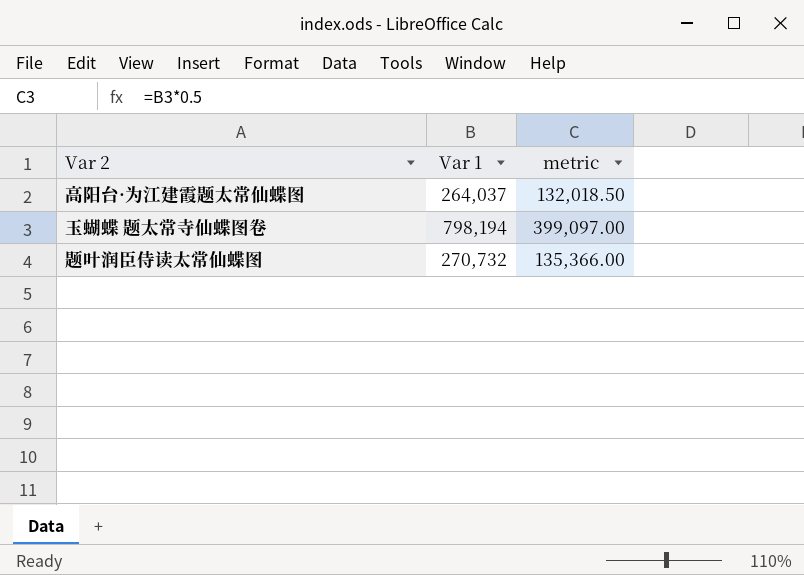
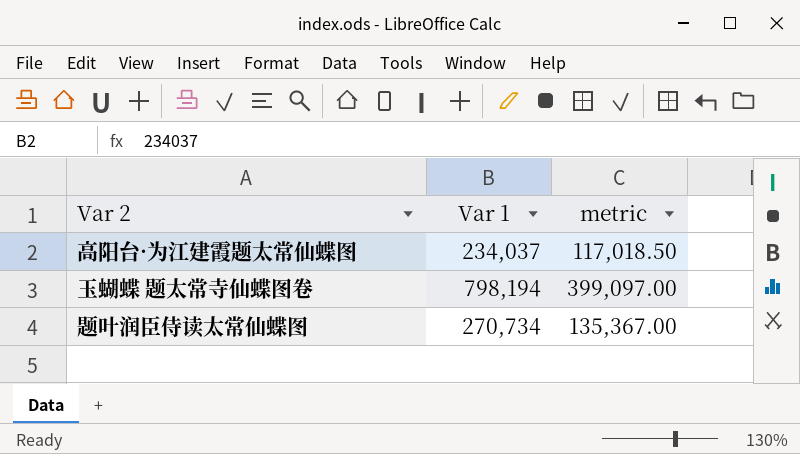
高阳台·为江建霞题太常仙蝶图 | Var 1: 264,037 -> 234,037
高阳台·为江建霞题太常仙蝶图 | metric: 132,018.50 -> 117,018.50
题叶润臣侍读太常仙蝶图 | Var 1: 270,732 -> 270,734
题叶润臣侍读太常仙蝶图 | metric: 135,366.00 -> 135,367.00

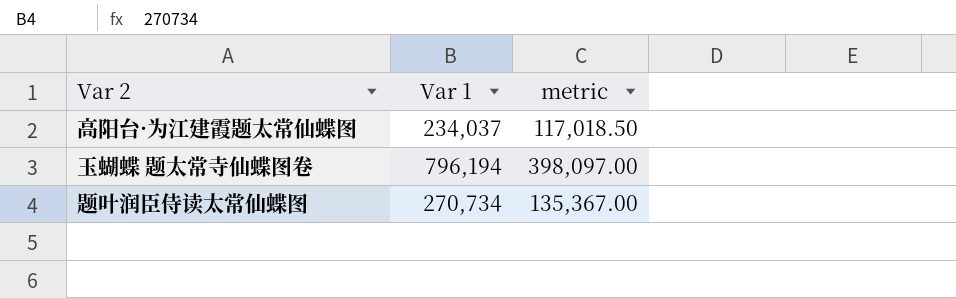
玉蝴蝶 题太常寺仙蝶图卷 | Var 1: 798,194 -> 796,194
玉蝴蝶 题太常寺仙蝶图卷 | metric: 399,097.00 -> 398,097.00

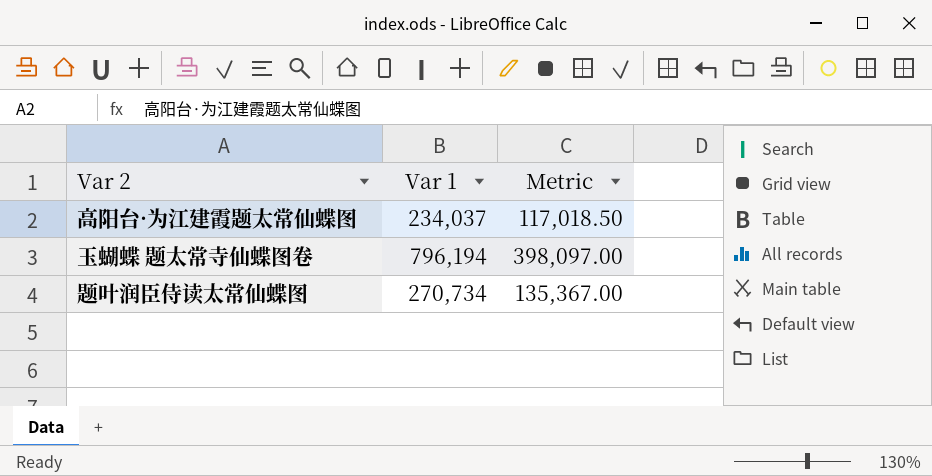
column name: metric -> Metric

